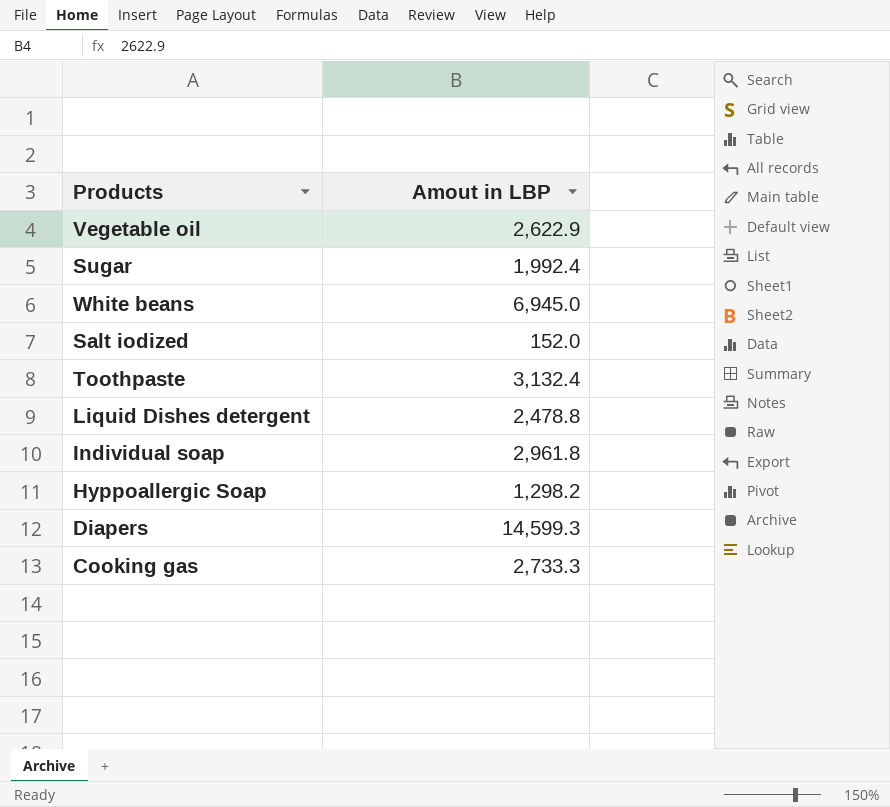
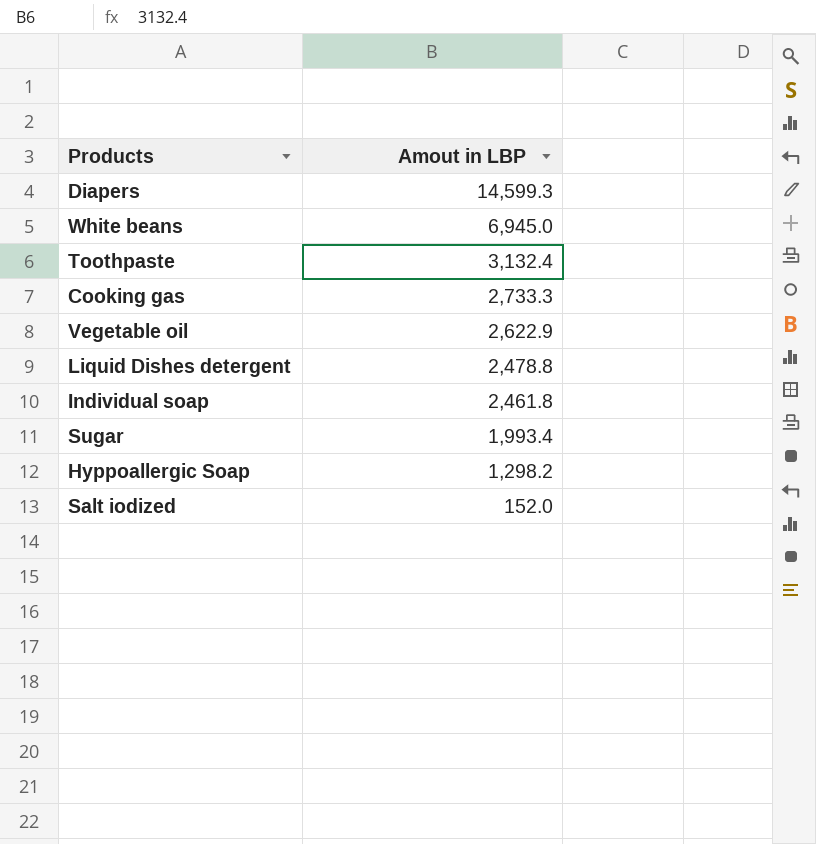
row order: none -> Amout in LBP descending
Individual soap | Amout in LBP: 2,961.8 -> 2,461.8
Sugar | Amout in LBP: 1,992.4 -> 1,993.4

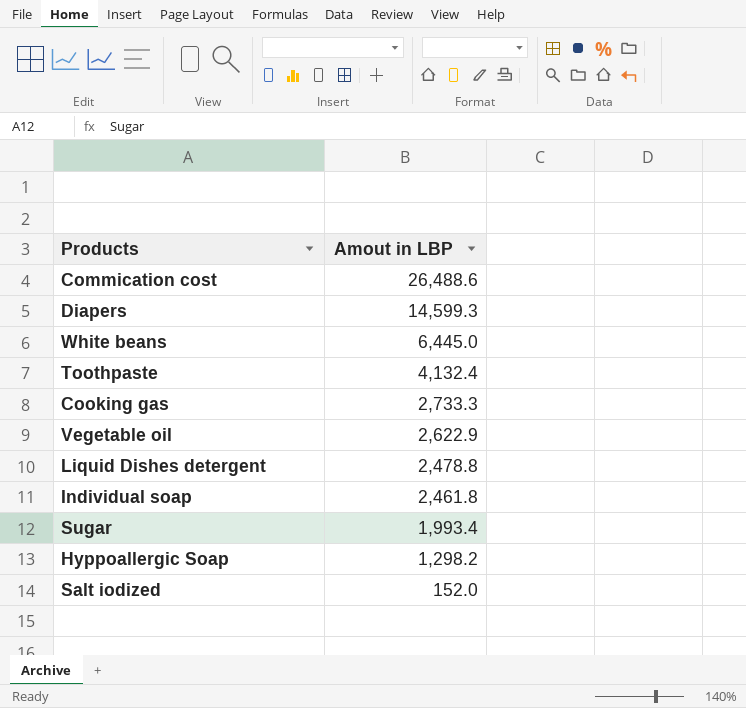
row Commication cost: none -> 26,488.6
White beans | Amout in LBP: 6,945.0 -> 6,445.0
Toothpaste | Amout in LBP: 3,132.4 -> 4,132.4

